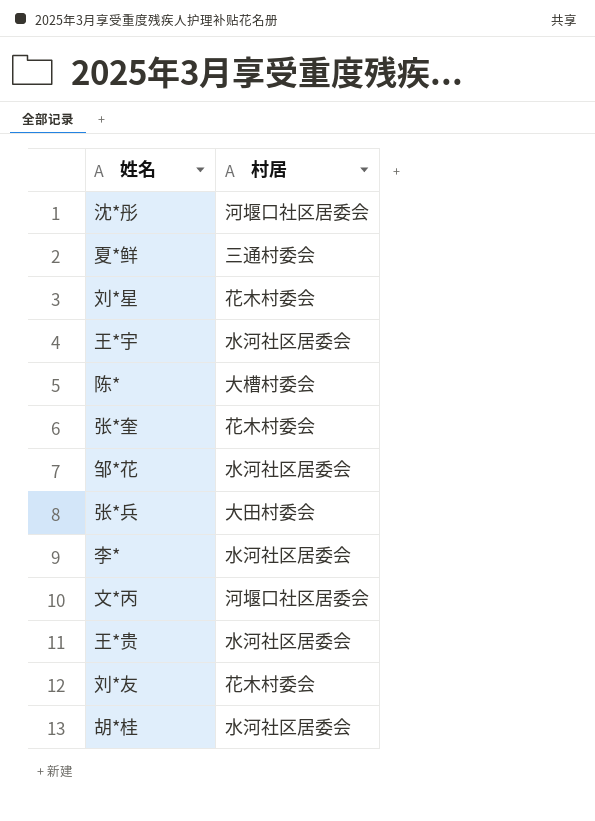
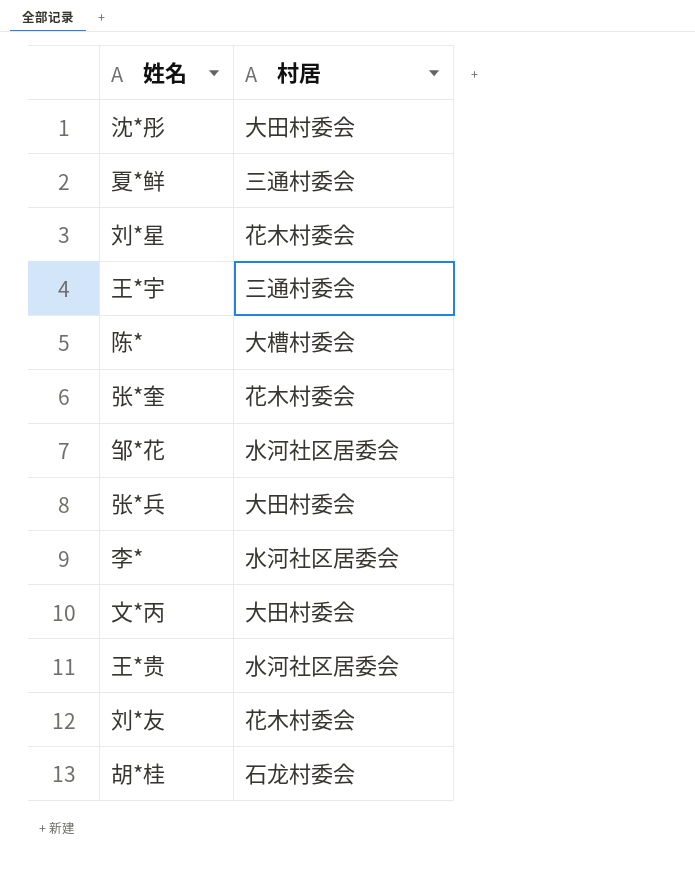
沈*彤 | 村居: 河堰口社区居委会 -> 大田村委会
王*宇 | 村居: 水河社区居委会 -> 三通村委会
文*丙 | 村居: 河堰口社区居委会 -> 大田村委会
胡*桂 | 村居: 水河社区居委会 -> 石龙村委会

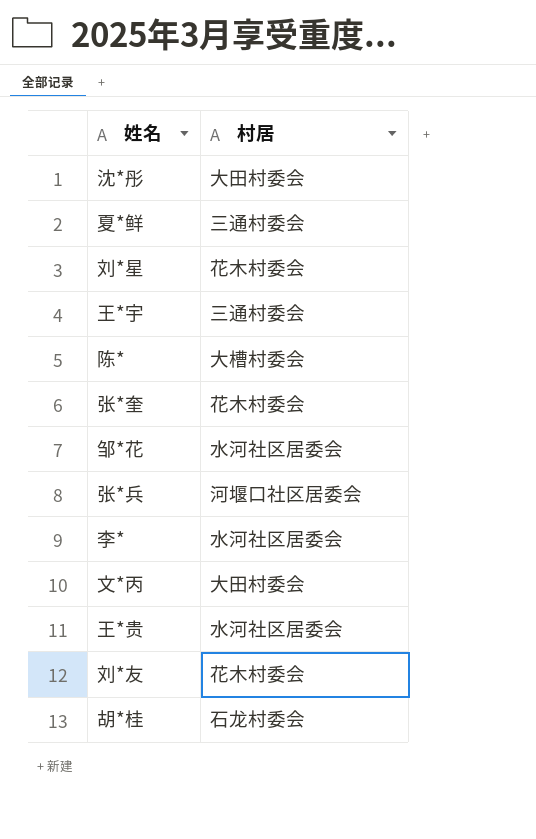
张*兵 | 村居: 大田村委会 -> 河堰口社区居委会

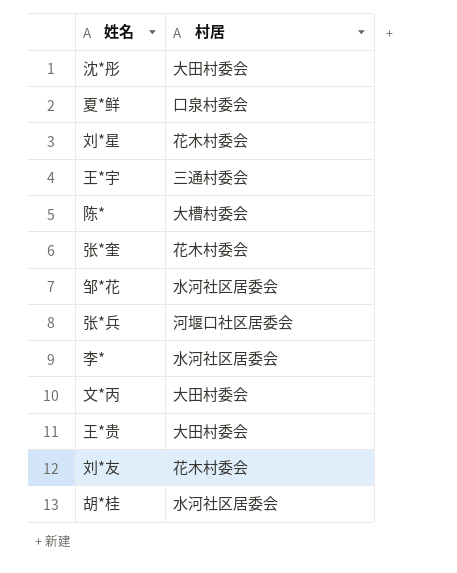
夏*鲜 | 村居: 三通村委会 -> 口泉村委会
王*贵 | 村居: 水河社区居委会 -> 大田村委会
胡*桂 | 村居: 石龙村委会 -> 水河社区居委会

